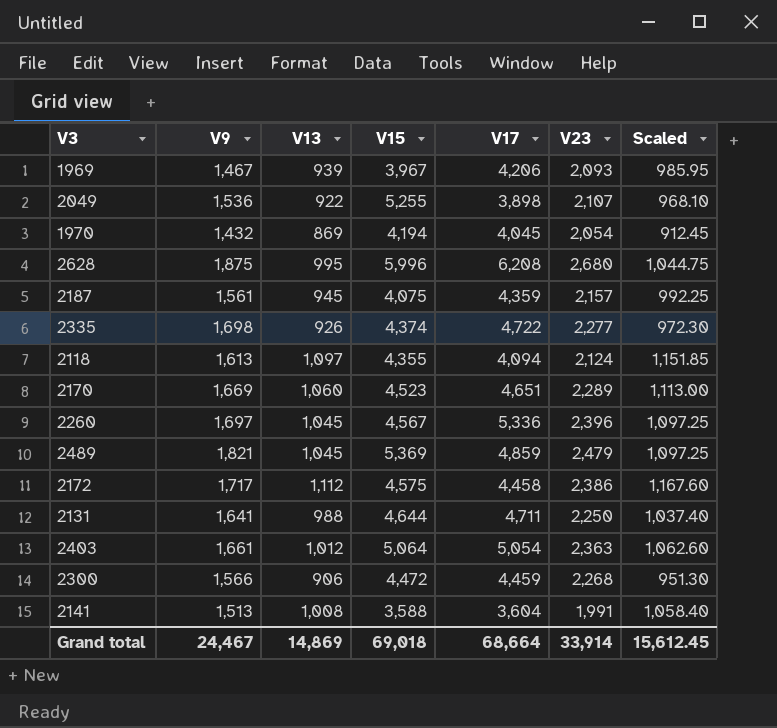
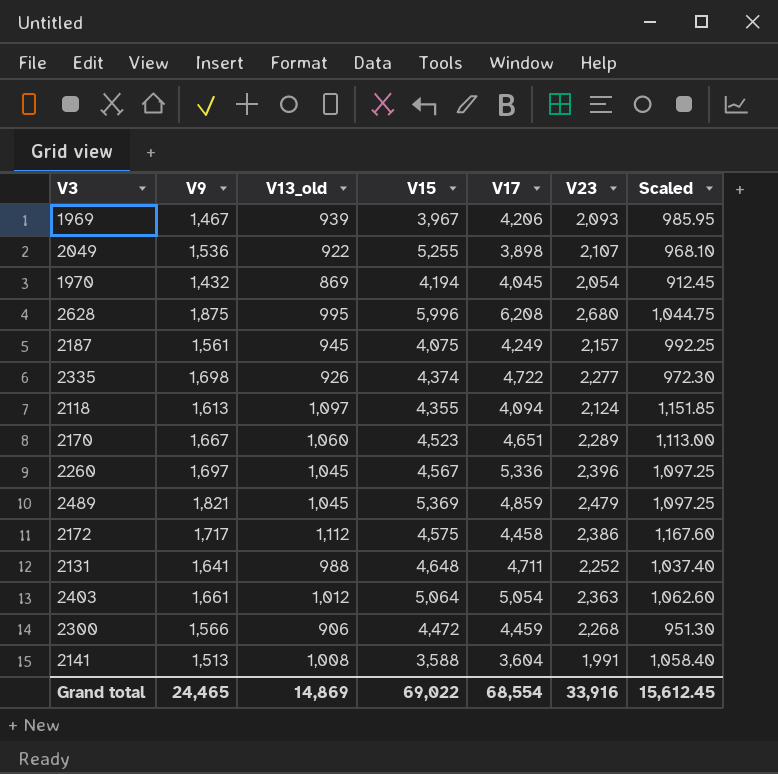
column name: V13 -> V13_old
2187 | V17: 4,359 -> 4,249
2170 | V9: 1,669 -> 1,667
2131 | V15: 4,644 -> 4,648
2131 | V23: 2,250 -> 2,252
Grand total | V9: 24,467 -> 24,465
Grand total | V15: 69,018 -> 69,022
Grand total | V17: 68,664 -> 68,554
Grand total | V23: 33,914 -> 33,916

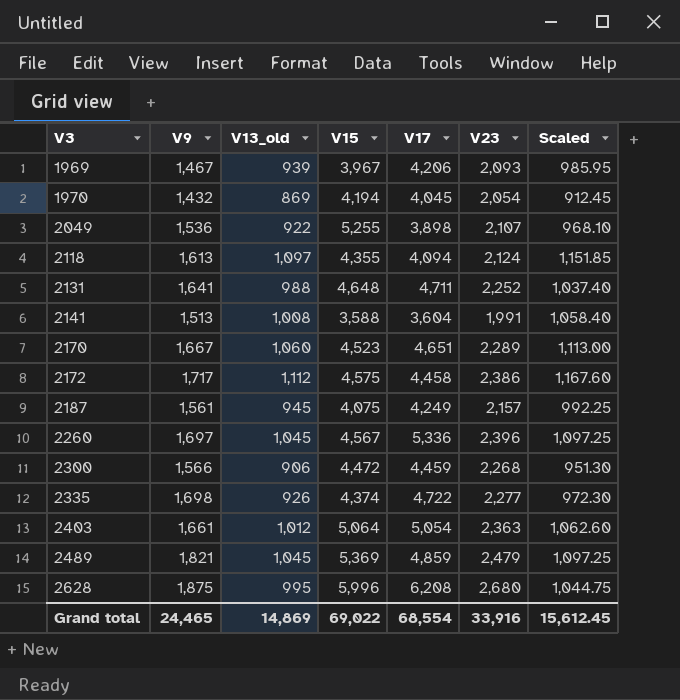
row order: none -> V3 ascending

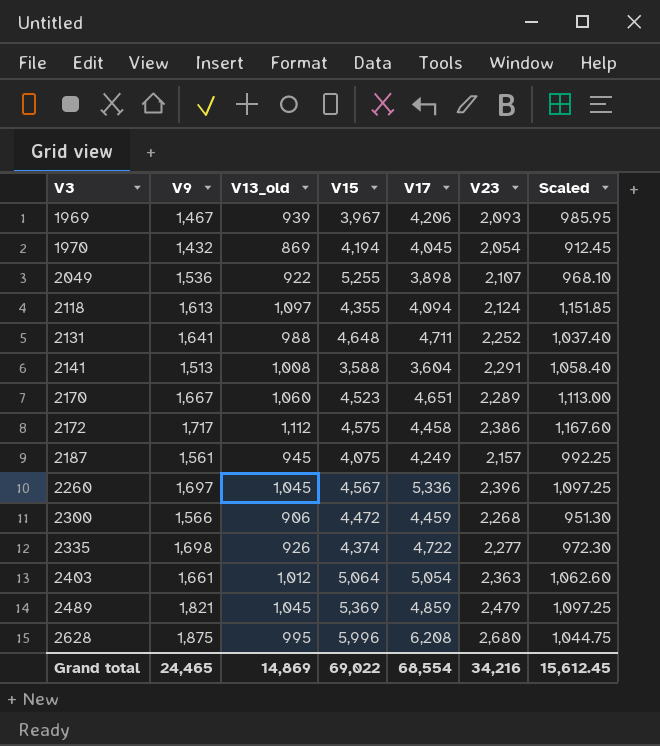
2141 | V23: 1,991 -> 2,291
Grand total | V23: 33,916 -> 34,216

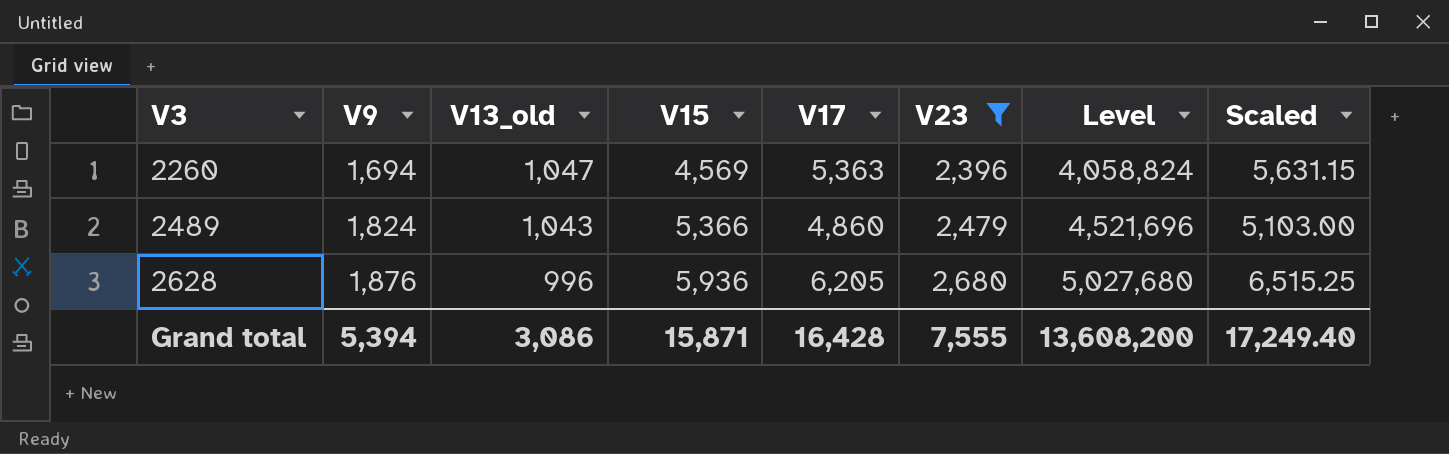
filter: none -> V23 >= 2,396
column Level | formula: none -> [V9] * [V23]
column Scaled | formula: [V13_old] * 1.05 -> [V17] * 1.05
2260 | V9: 1,697 -> 1,694
2260 | V13_old: 1,045 -> 1,047
2260 | V15: 4,567 -> 4,569
2260 | V17: 5,336 -> 5,363
2489 | V9: 1,821 -> 1,824
2489 | V13_old: 1,045 -> 1,043
2489 | V15: 5,369 -> 5,366
2489 | V17: 4,859 -> 4,860
2628 | V9: 1,875 -> 1,876
2628 | V13_old: 995 -> 996
2628 | V15: 5,996 -> 5,936
2628 | V17: 6,208 -> 6,205
Grand total | V9: 24,465 -> 5,394
Grand total | V13_old: 14,869 -> 3,086
Grand total | V15: 69,022 -> 15,871
Grand total | V17: 68,554 -> 16,428
Grand total | V23: 34,216 -> 7,555
Grand total | Scaled: 15,612.45 -> 17,249.40

